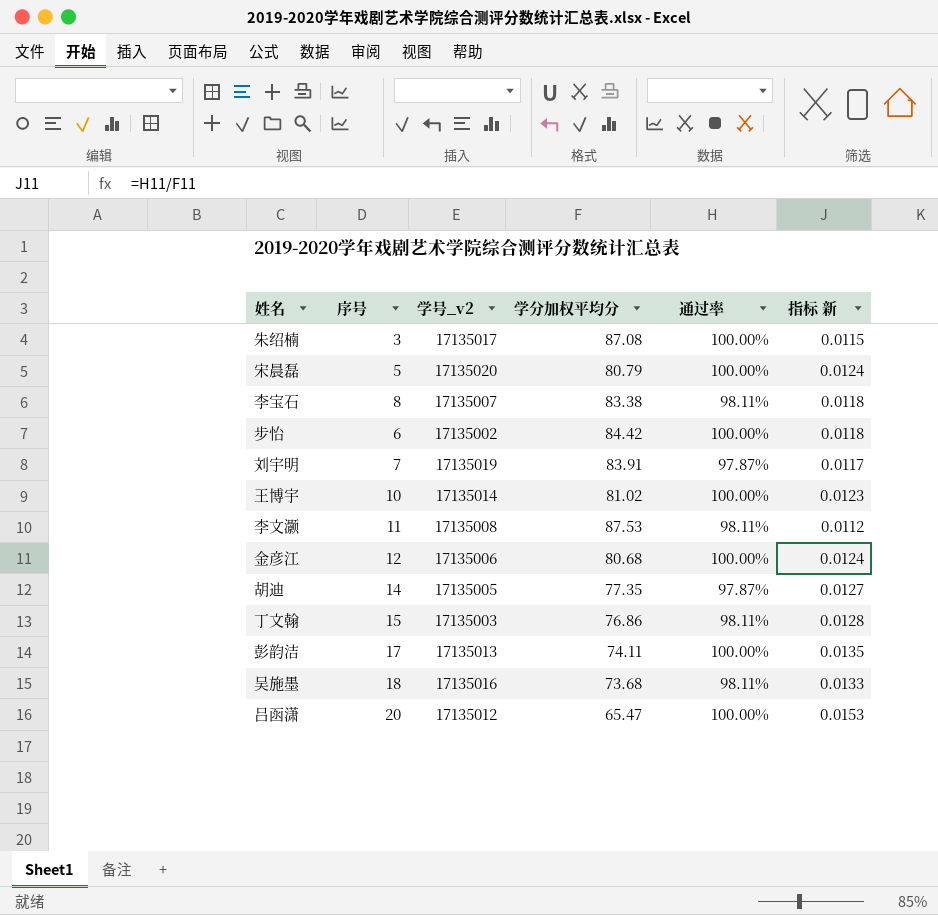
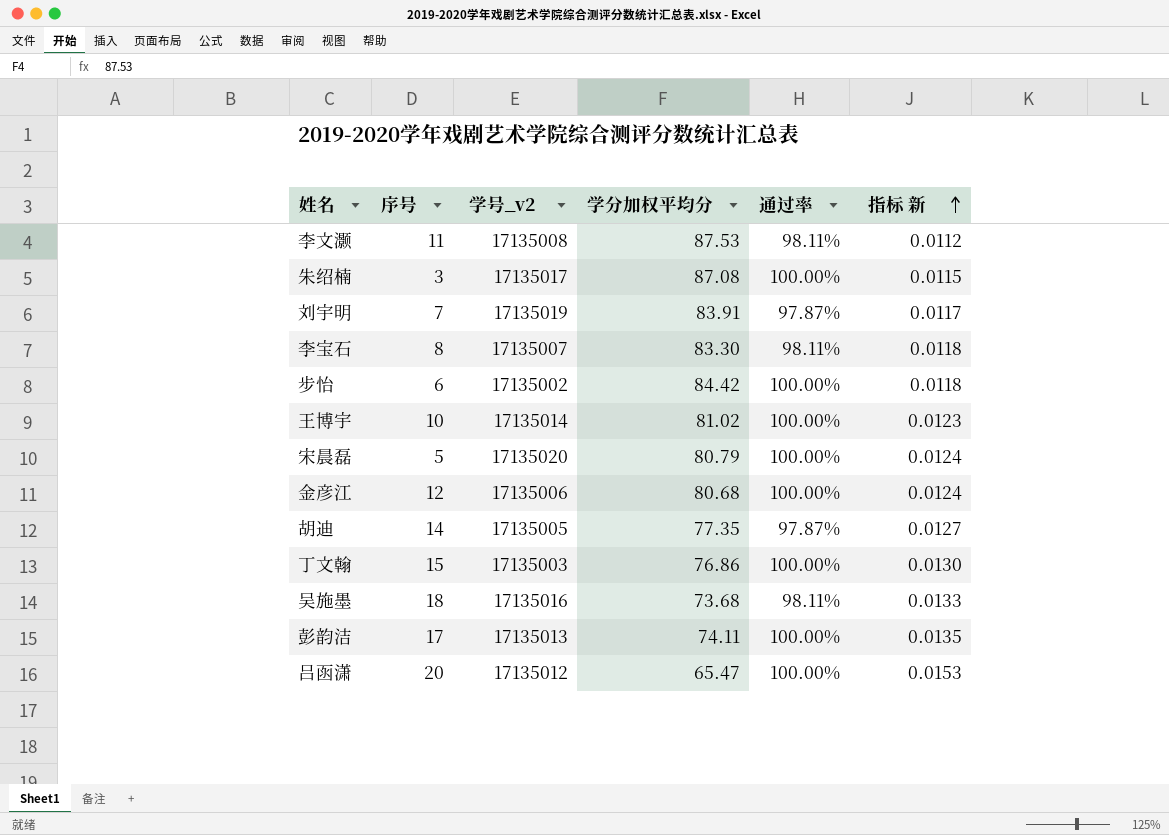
row order: none -> 指标 新 ascending
李宝石 | 学分加权平均分: 83.38 -> 83.30
丁文翰 | 通过率: 98.11% -> 100.00%
丁文翰 | 指标 新: 0.0128 -> 0.0130

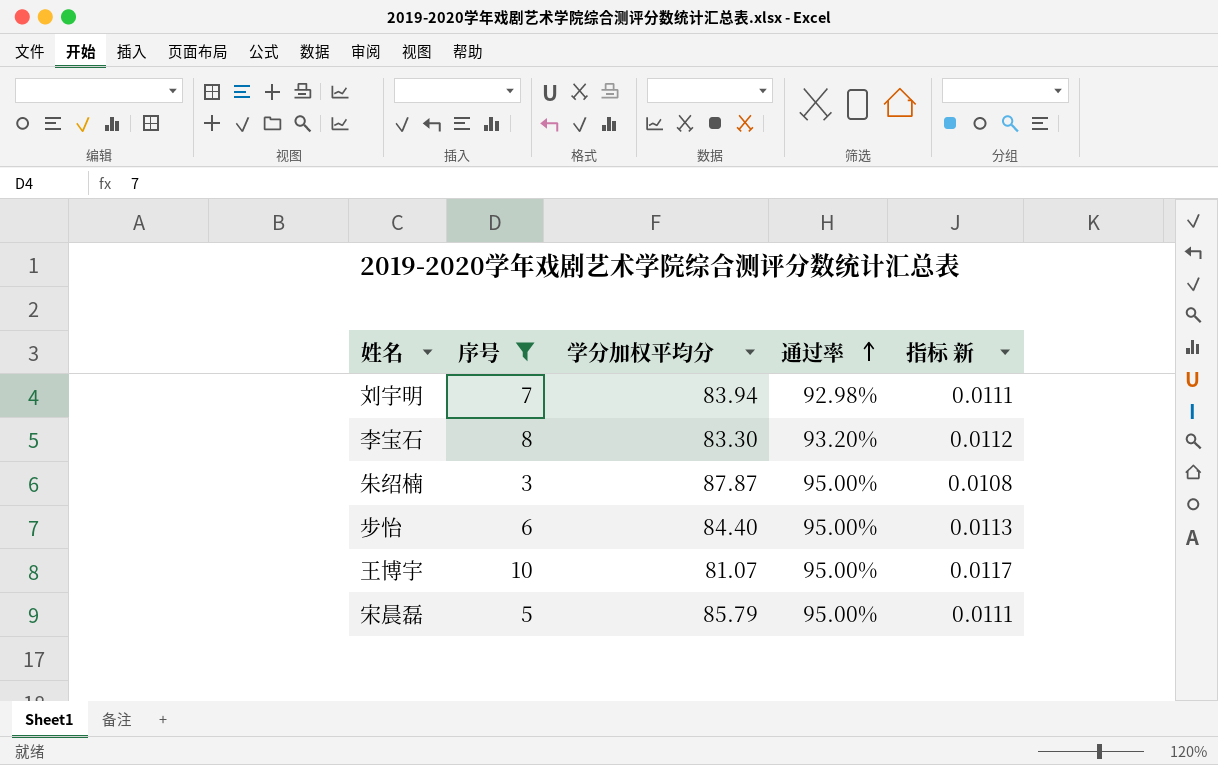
filter: none -> 序号 <= 10
row order: 指标 新 ascending -> 通过率 ascending
column 学号_v2 | position: 3 -> none
刘宇明 | 学分加权平均分: 83.91 -> 83.94
刘宇明 | 通过率: 97.87% -> 92.98%
刘宇明 | 指标 新: 0.0117 -> 0.0111
李宝石 | 通过率: 98.11% -> 93.20%
李宝石 | 指标 新: 0.0118 -> 0.0112
朱绍楠 | 学分加权平均分: 87.08 -> 87.87
朱绍楠 | 通过率: 100.00% -> 95.00%
朱绍楠 | 指标 新: 0.0115 -> 0.0108
步怡 | 学分加权平均分: 84.42 -> 84.40
步怡 | 通过率: 100.00% -> 95.00%
步怡 | 指标 新: 0.0118 -> 0.0113
王博宇 | 学分加权平均分: 81.02 -> 81.07
王博宇 | 通过率: 100.00% -> 95.00%
王博宇 | 指标 新: 0.0123 -> 0.0117
宋晨磊 | 学分加权平均分: 80.79 -> 85.79
宋晨磊 | 通过率: 100.00% -> 95.00%
宋晨磊 | 指标 新: 0.0124 -> 0.0111

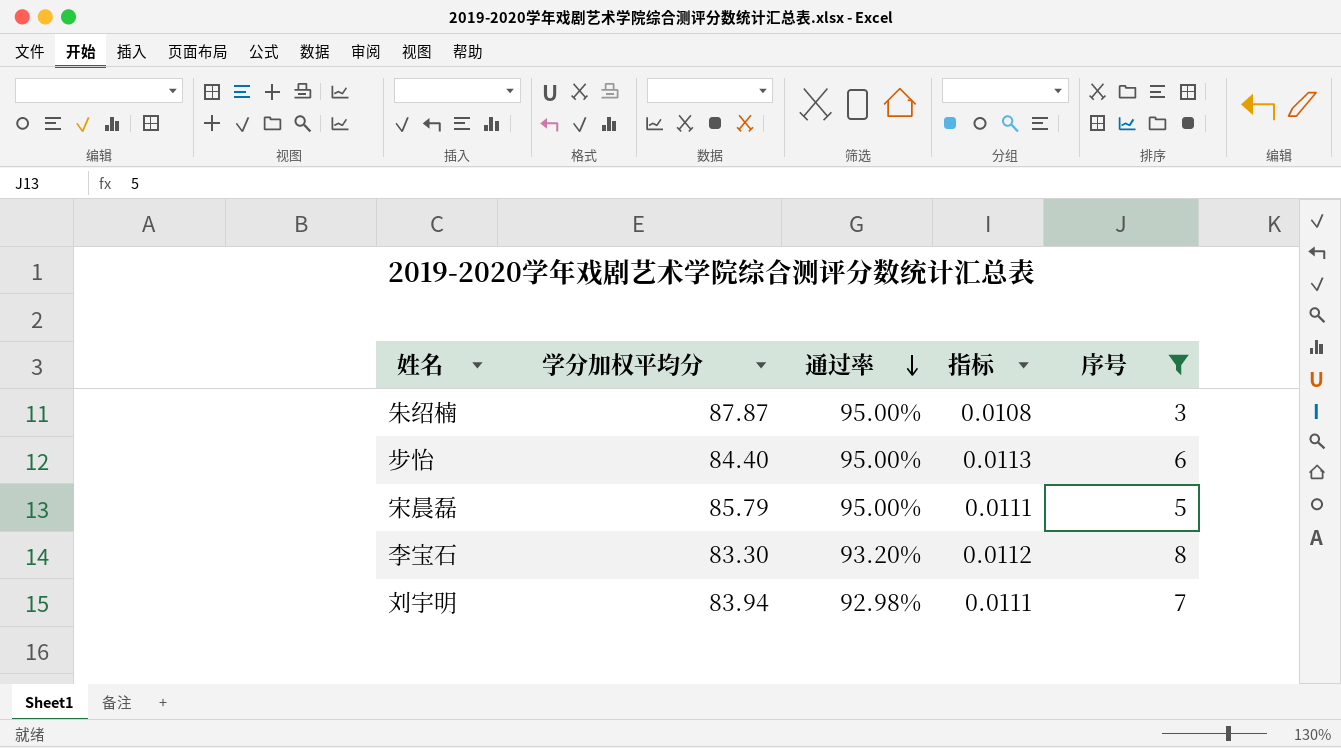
row order: 通过率 ascending -> 通过率 descending
column name: 指标 新 -> 指标
column 序号 | position: 2 -> 5
row 王博宇: 10 | 81.07 | 95.00% | 0.0117 -> none

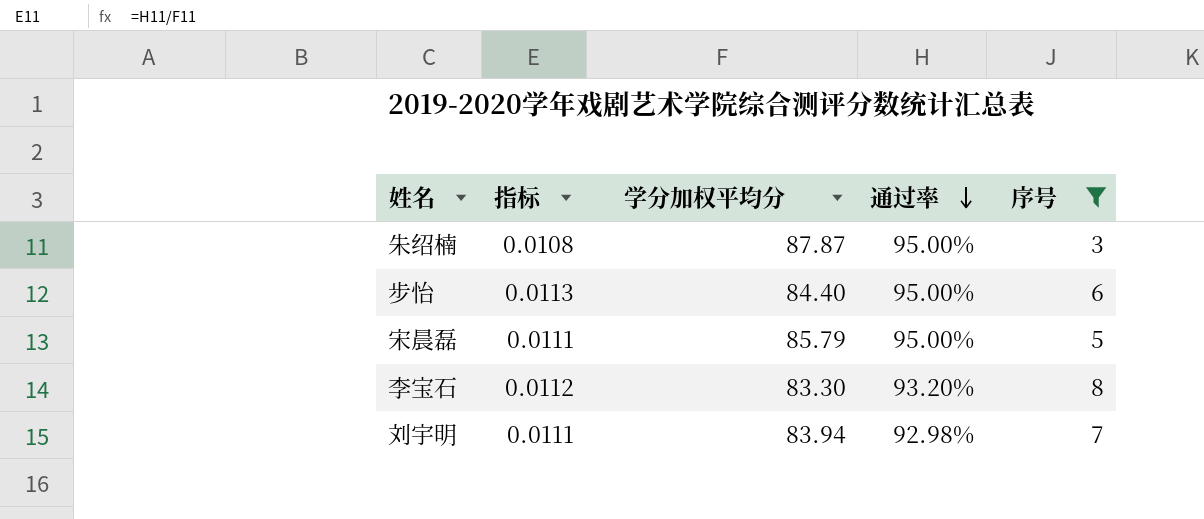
column 指标 | position: 4 -> 2

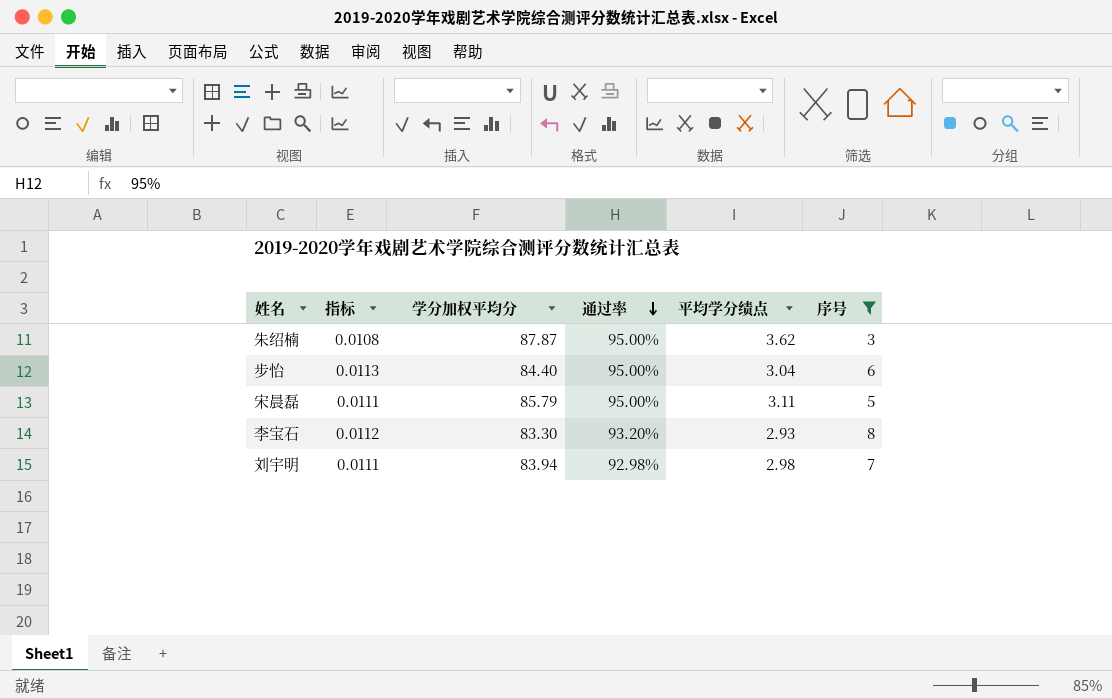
column 平均学分绩点 | position: none -> 5

